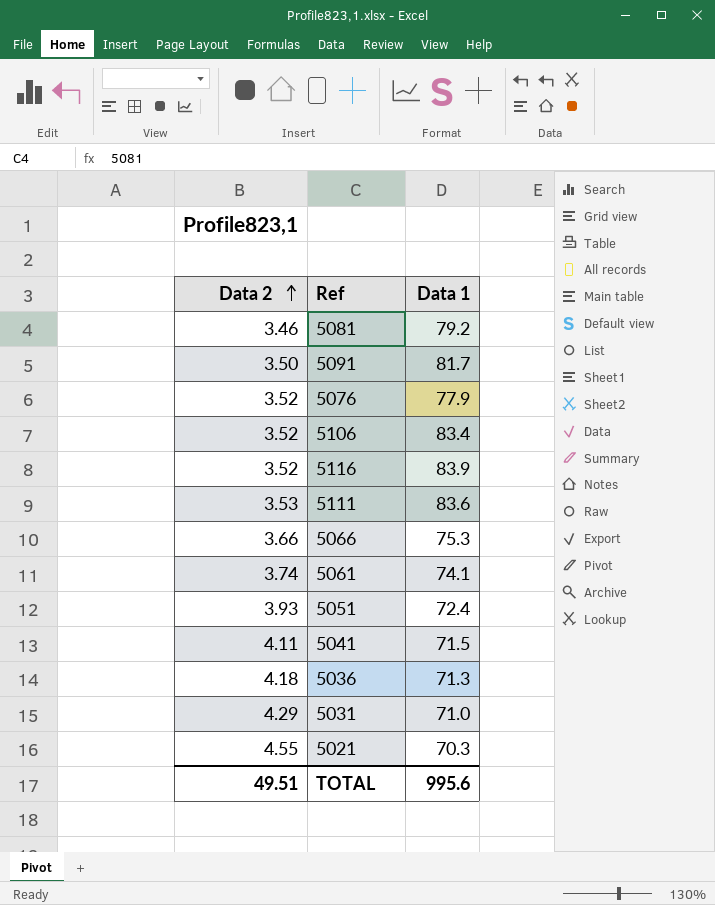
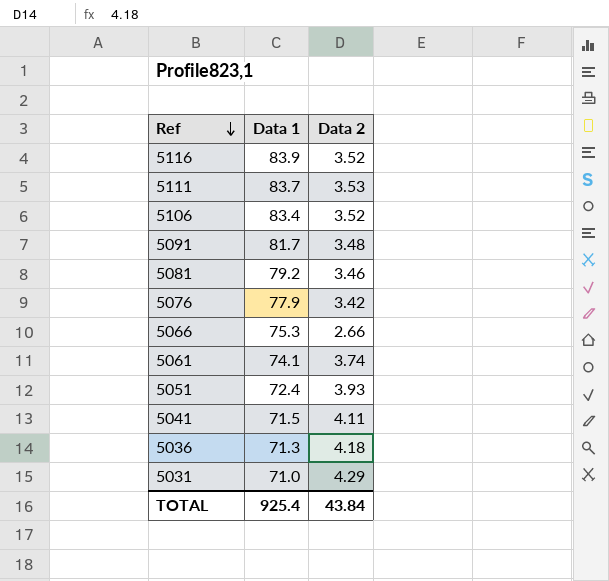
row order: Data 2 ascending -> Ref descending
column Data 2 | position: 1 -> 3
row 5021: 4.55 | 70.3 -> none
5111 | Data 1: 83.6 -> 83.7
5091 | Data 2: 3.50 -> 3.48
5076 | Data 2: 3.52 -> 3.42
5066 | Data 2: 3.66 -> 2.66
TOTAL | Data 1: 995.6 -> 925.4
TOTAL | Data 2: 49.51 -> 43.84

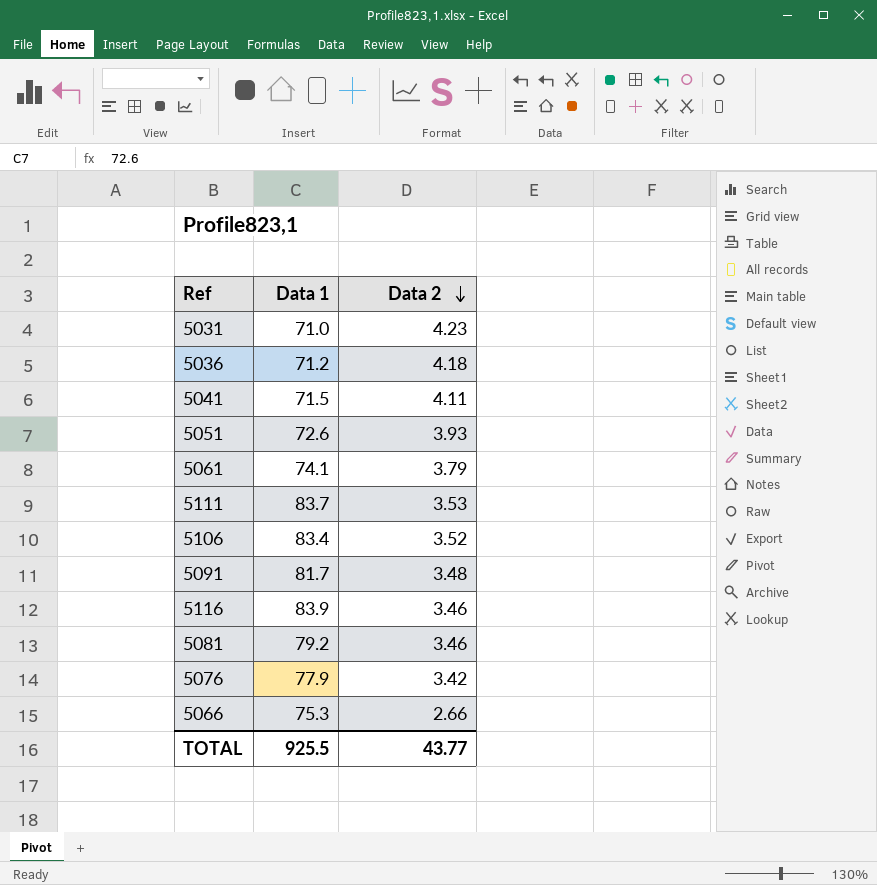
row order: Ref descending -> Data 2 descending
5031 | Data 2: 4.29 -> 4.23
5036 | Data 1: 71.3 -> 71.2
5051 | Data 1: 72.4 -> 72.6
5061 | Data 2: 3.74 -> 3.79
5116 | Data 2: 3.52 -> 3.46
TOTAL | Data 1: 925.4 -> 925.5
TOTAL | Data 2: 43.84 -> 43.77

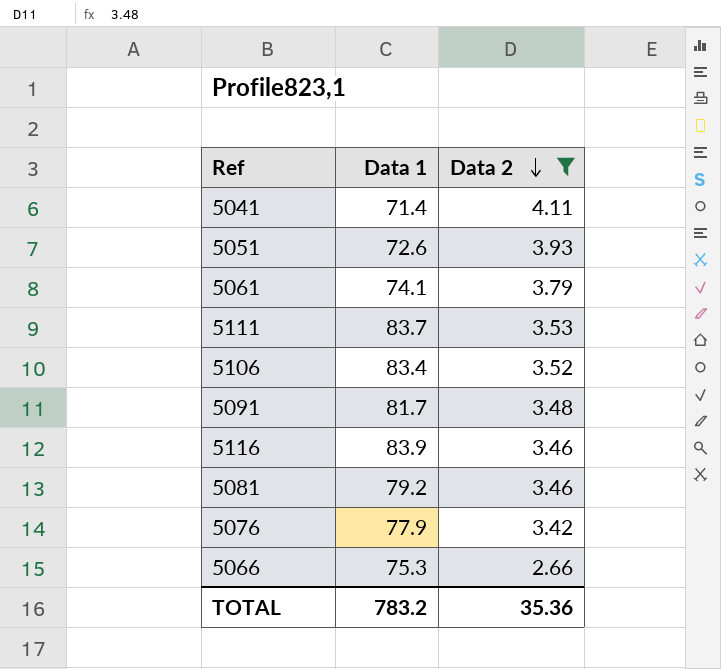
filter: none -> Data 2 <= 4.11
5041 | Data 1: 71.5 -> 71.4
TOTAL | Data 1: 925.5 -> 783.2
TOTAL | Data 2: 43.77 -> 35.36

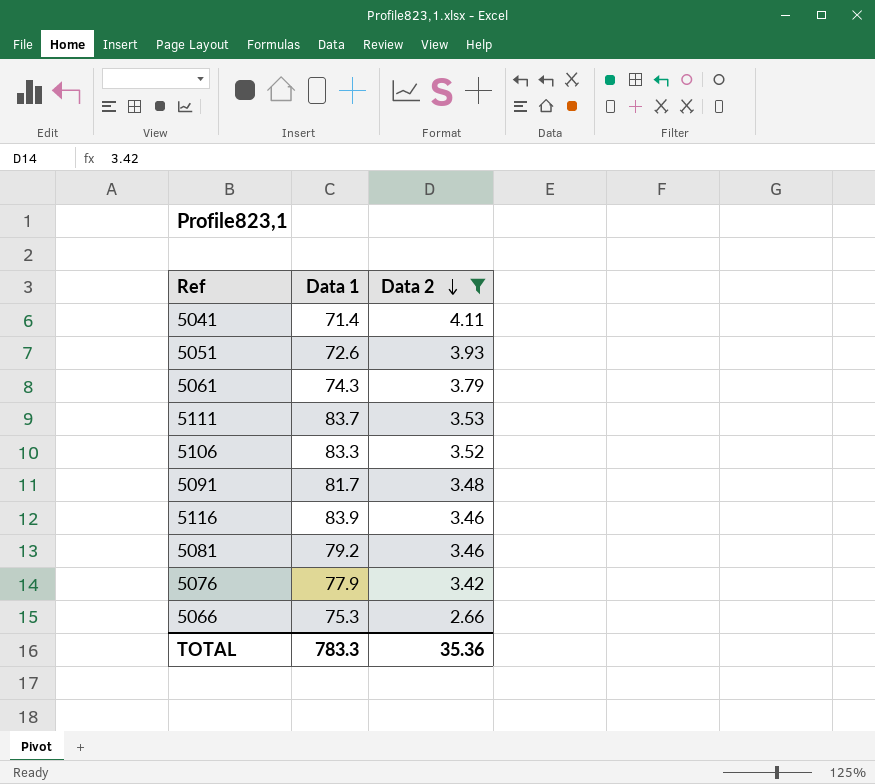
5061 | Data 1: 74.1 -> 74.3
5106 | Data 1: 83.4 -> 83.3
TOTAL | Data 1: 783.2 -> 783.3

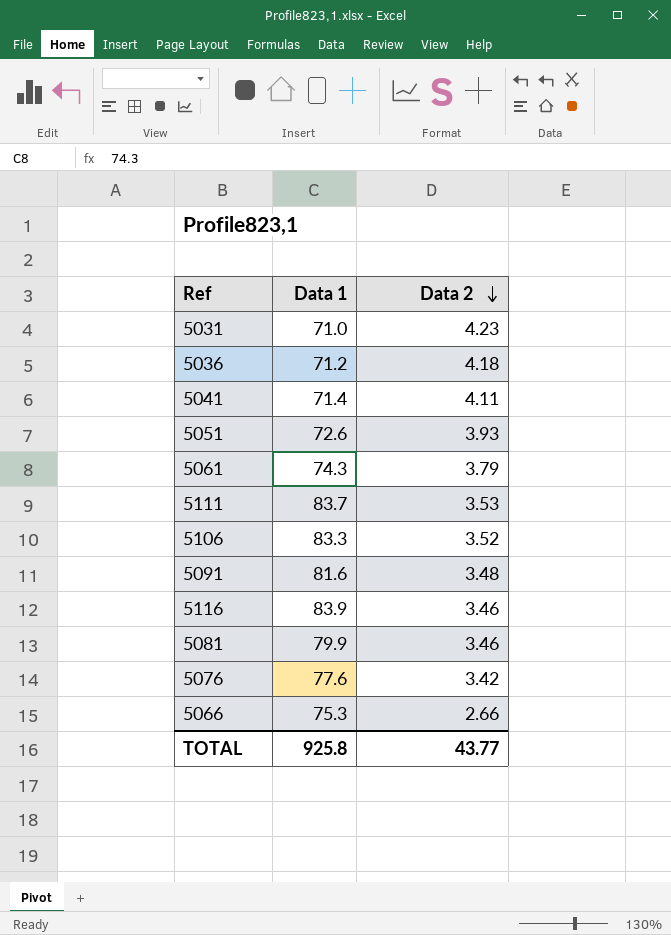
filter: Data 2 <= 4.11 -> none
5091 | Data 1: 81.7 -> 81.6
5081 | Data 1: 79.2 -> 79.9
5076 | Data 1: 77.9 -> 77.6
TOTAL | Data 1: 783.3 -> 925.8
TOTAL | Data 2: 35.36 -> 43.77

